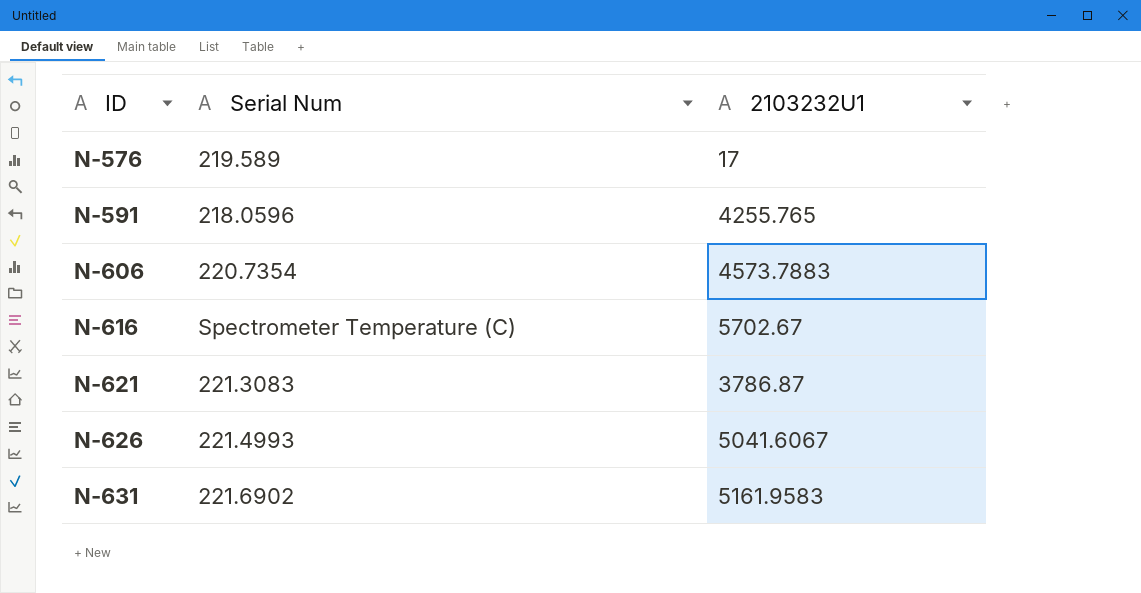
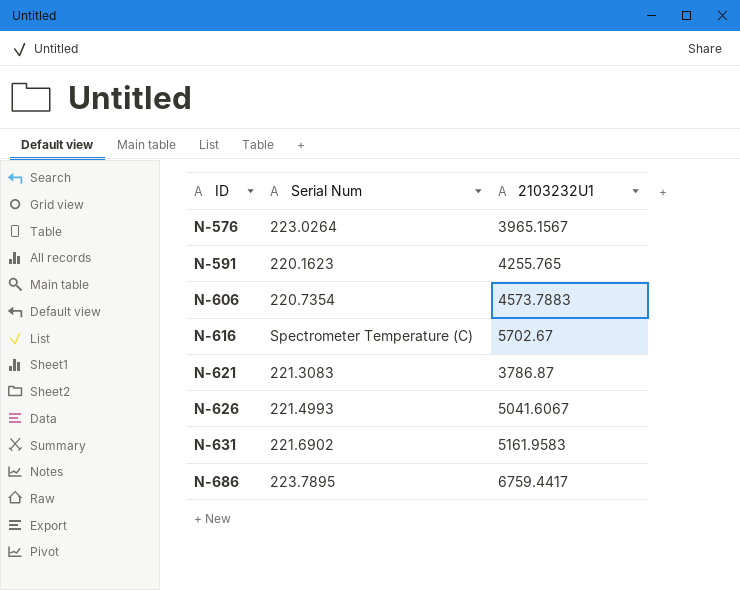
N-576 | Serial Num: 219.589 -> 223.0264
N-576 | 2103232U1: 17 -> 3965.1567
N-591 | Serial Num: 218.0596 -> 220.1623
row N-686: none -> 223.7895 | 6759.4417

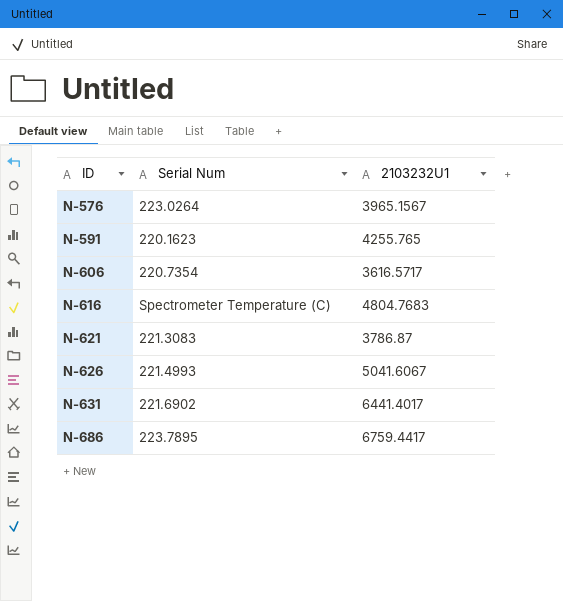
N-606 | 2103232U1: 4573.7883 -> 3616.5717
N-616 | 2103232U1: 5702.67 -> 4804.7683
N-631 | 2103232U1: 5161.9583 -> 6441.4017

